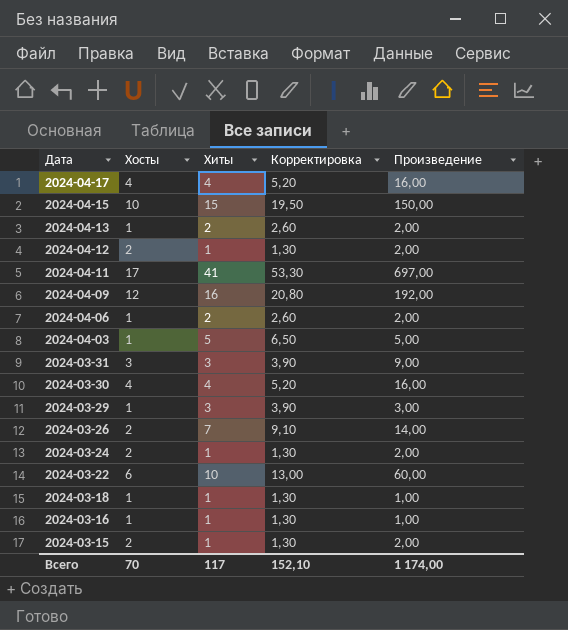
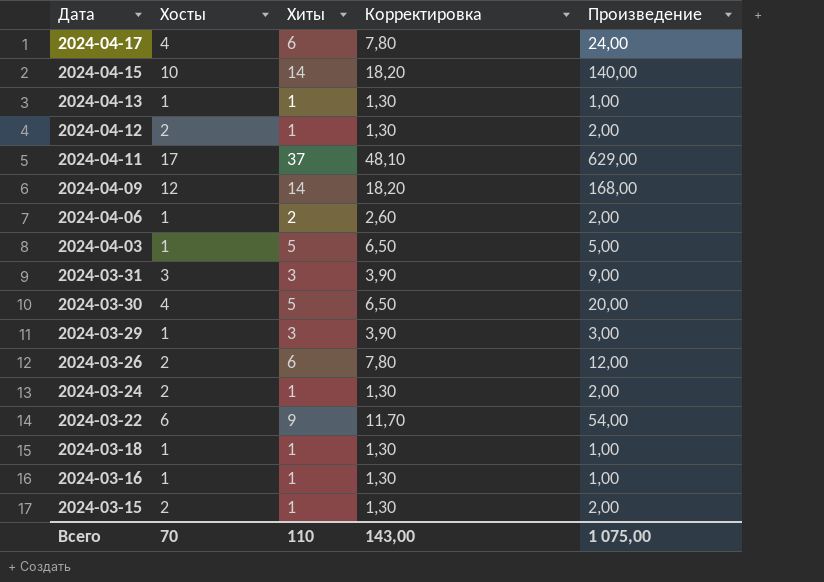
2024-04-17 | Хиты: 4 -> 6
2024-04-17 | Корректировка: 5,20 -> 7,80
2024-04-17 | Произведение: 16,00 -> 24,00
2024-04-15 | Хиты: 15 -> 14
2024-04-15 | Корректировка: 19,50 -> 18,20
2024-04-15 | Произведение: 150,00 -> 140,00
2024-04-13 | Хиты: 2 -> 1
2024-04-13 | Корректировка: 2,60 -> 1,30
2024-04-13 | Произведение: 2,00 -> 1,00
2024-04-11 | Хиты: 41 -> 37
2024-04-11 | Корректировка: 53,30 -> 48,10
2024-04-11 | Произведение: 697,00 -> 629,00
2024-04-09 | Хиты: 16 -> 14
2024-04-09 | Корректировка: 20,80 -> 18,20
2024-04-09 | Произведение: 192,00 -> 168,00
2024-03-30 | Хиты: 4 -> 5
2024-03-30 | Корректировка: 5,20 -> 6,50
2024-03-30 | Произведение: 16,00 -> 20,00
2024-03-26 | Хиты: 7 -> 6
2024-03-26 | Корректировка: 9,10 -> 7,80
2024-03-26 | Произведение: 14,00 -> 12,00
2024-03-22 | Хиты: 10 -> 9
2024-03-22 | Корректировка: 13,00 -> 11,70
2024-03-22 | Произведение: 60,00 -> 54,00
Всего | Хиты: 117 -> 110
Всего | Корректировка: 152,10 -> 143,00
Всего | Произведение: 1 174,00 -> 1 075,00

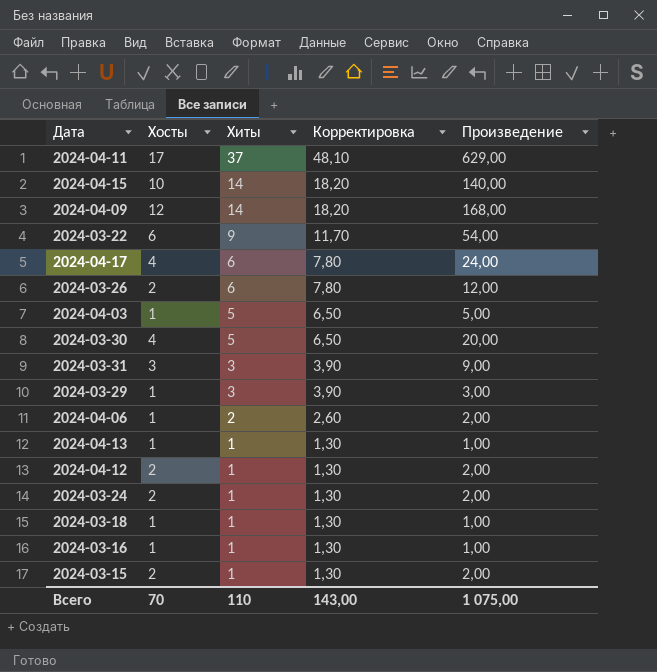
row order: Дата descending -> Хиты descending

